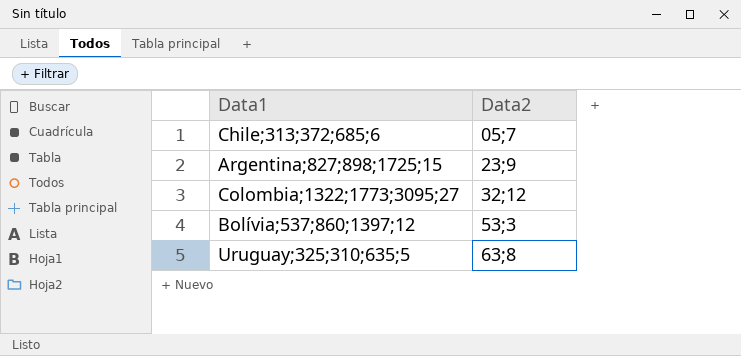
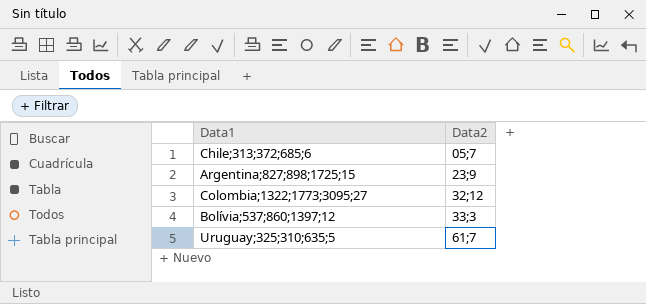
Bolívia;537;860;1397;12 | Data2: 53;3 -> 33;3
Uruguay;325;310;635;5 | Data2: 63;8 -> 61;7

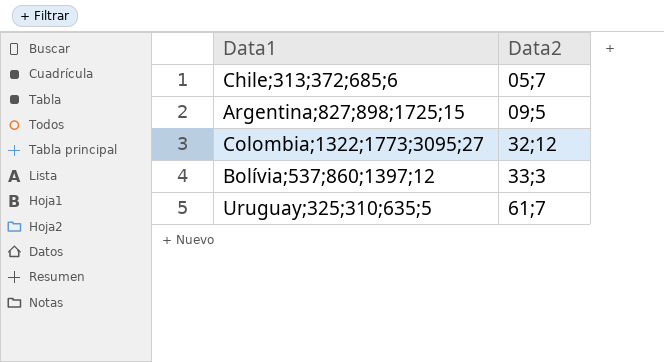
Argentina;827;898;1725;15 | Data2: 23;9 -> 09;5

